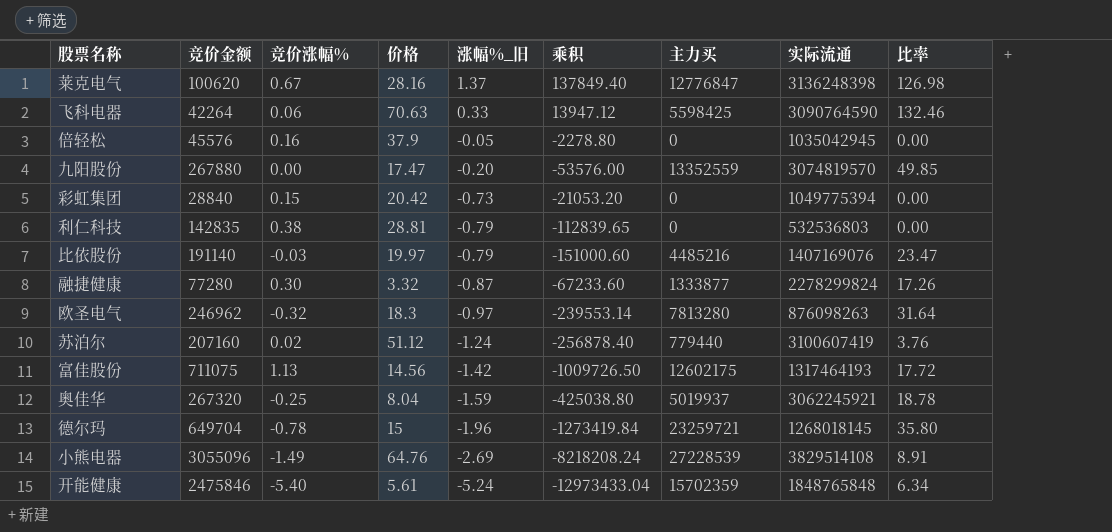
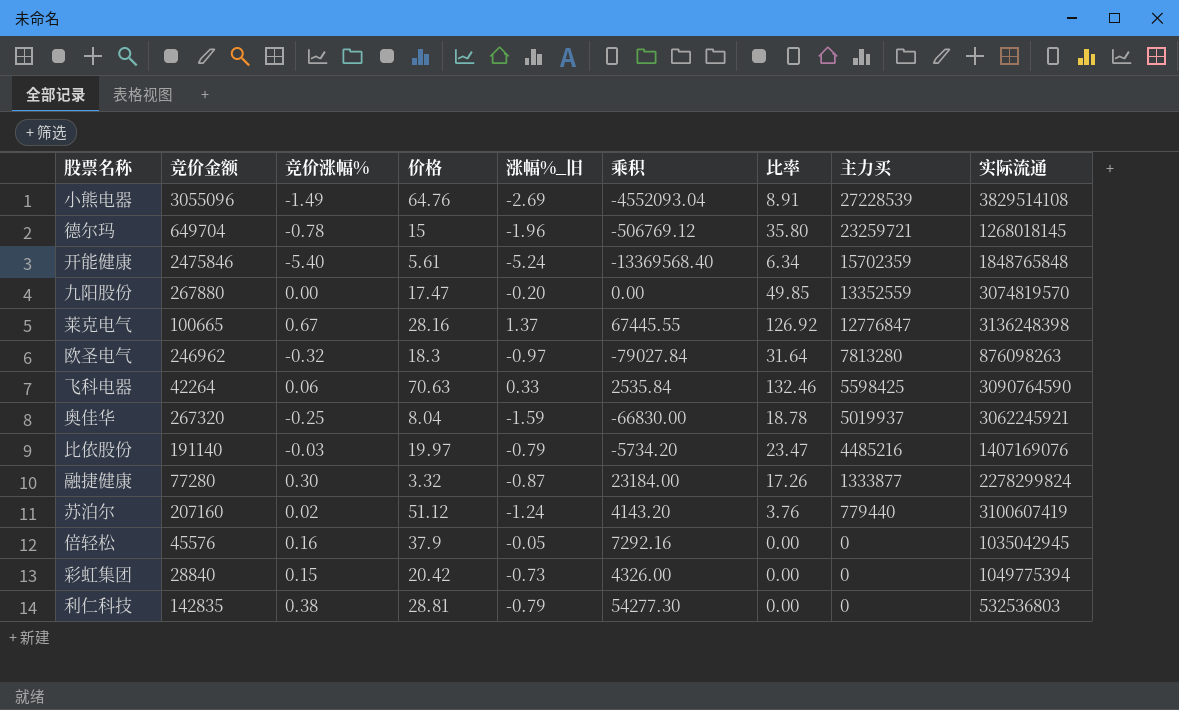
row order: 涨幅%_旧 descending -> 主力买 descending
column 乘积 | formula: [竞价金额] * [涨幅%_旧] -> [竞价金额] * [竞价涨幅%]
column 比率 | position: 9 -> 7
row 富佳股份: 711075 | 1.13 | 14.56 | -1.42 | -1009726.50 | 12602175 | 1317464193 | 17.72 -> none
莱克电气 | 竞价金额: 100620 -> 100665
莱克电气 | 比率: 126.98 -> 126.92

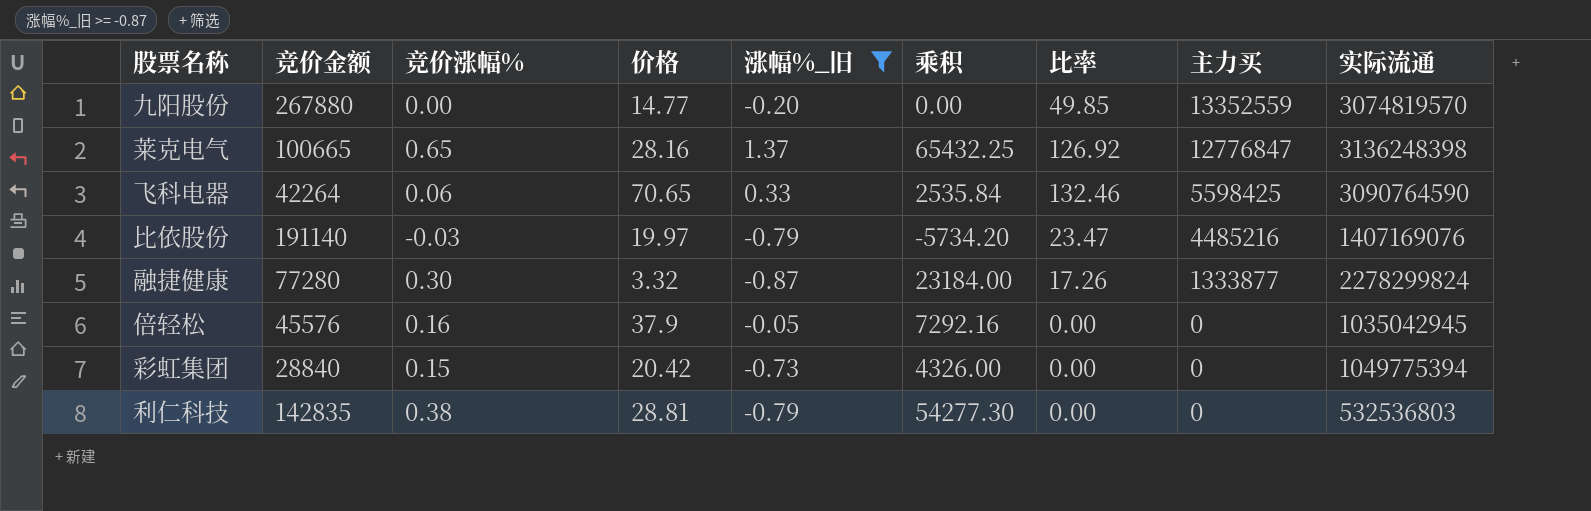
filter: none -> 涨幅%_旧 >= -0.87
九阳股份 | 价格: 17.47 -> 14.77
莱克电气 | 竞价涨幅%: 0.67 -> 0.65
莱克电气 | 乘积: 67445.55 -> 65432.25
飞科电器 | 价格: 70.63 -> 70.65

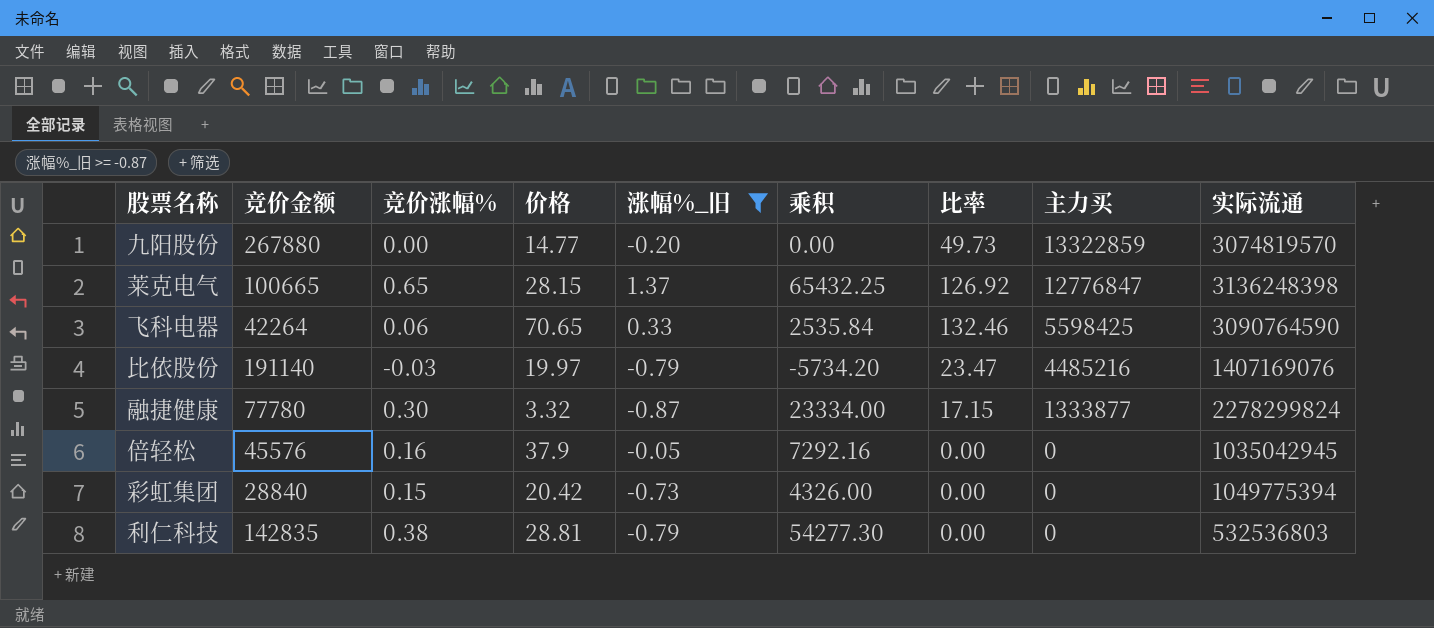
九阳股份 | 比率: 49.85 -> 49.73
九阳股份 | 主力买: 13352559 -> 13322859
莱克电气 | 价格: 28.16 -> 28.15
融捷健康 | 竞价金额: 77280 -> 77780
融捷健康 | 乘积: 23184.00 -> 23334.00
融捷健康 | 比率: 17.26 -> 17.15

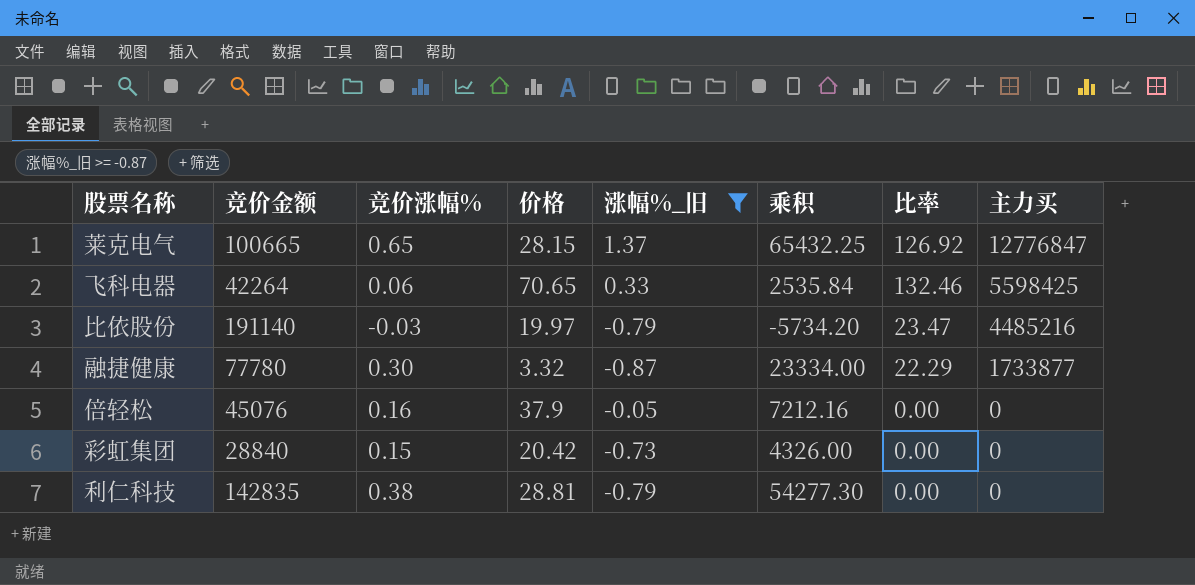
column 实际流通 | position: 9 -> none
row 九阳股份: 267880 | 0.00 | 14.77 | -0.20 | 0.00 | 49.73 | 13322859 | 3074819570 -> none
融捷健康 | 比率: 17.15 -> 22.29
融捷健康 | 主力买: 1333877 -> 1733877
倍轻松 | 竞价金额: 45576 -> 45076
倍轻松 | 乘积: 7292.16 -> 7212.16

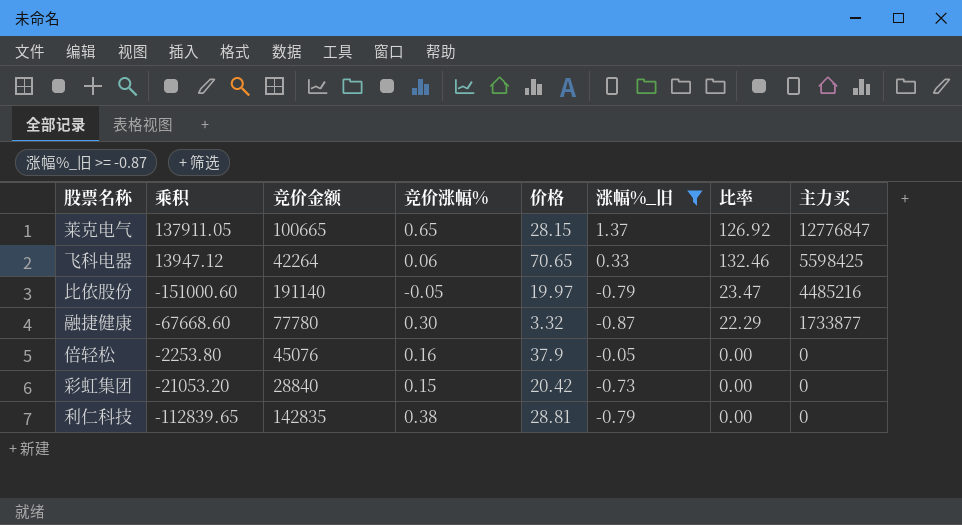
column 乘积 | formula: [竞价金额] * [竞价涨幅%] -> [竞价金额] * [涨幅%_旧]
column 乘积 | position: 6 -> 2
比依股份 | 竞价涨幅%: -0.03 -> -0.05

